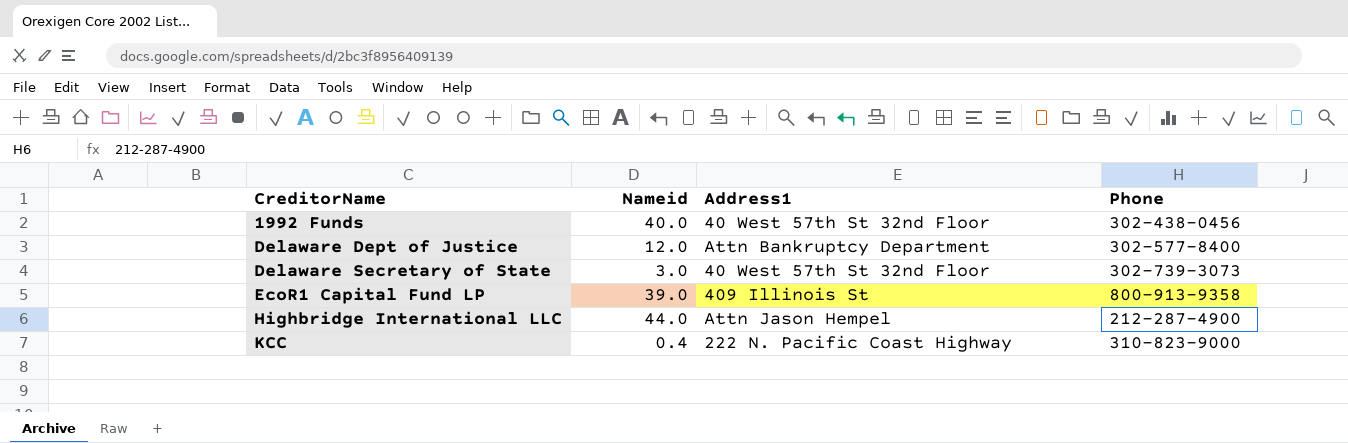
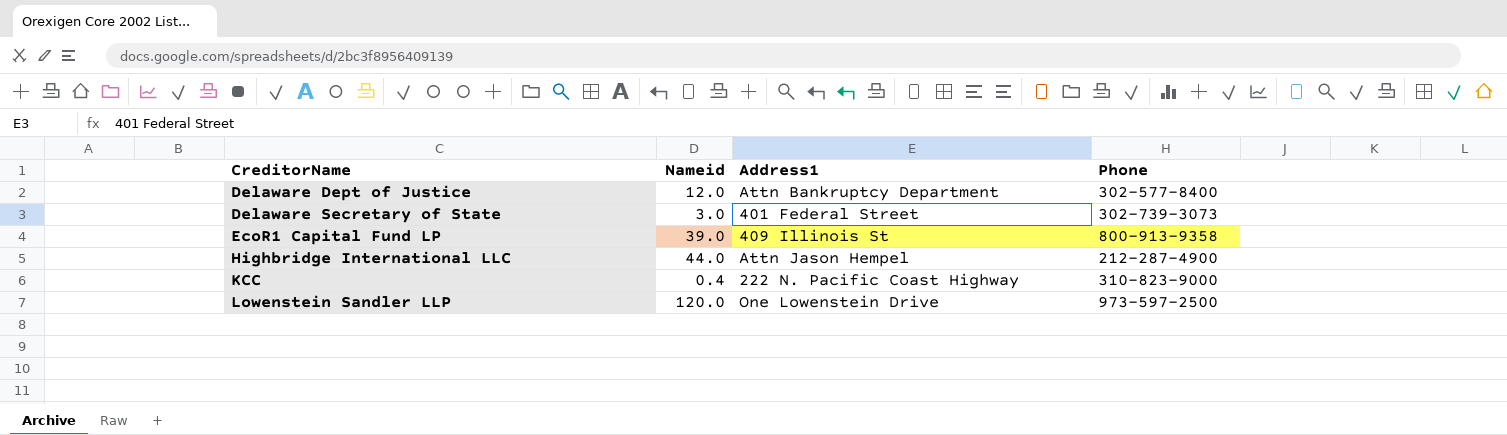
row 1992 Funds: 40.0 | 40 West 57th St 32nd Floor | 302-438-0456 -> none
Delaware Secretary of State | Address1: 40 West 57th St 32nd Floor -> 401 Federal Street
row Lowenstein Sandler LLP: none -> 120.0 | One Lowenstein Drive | 973-597-2500

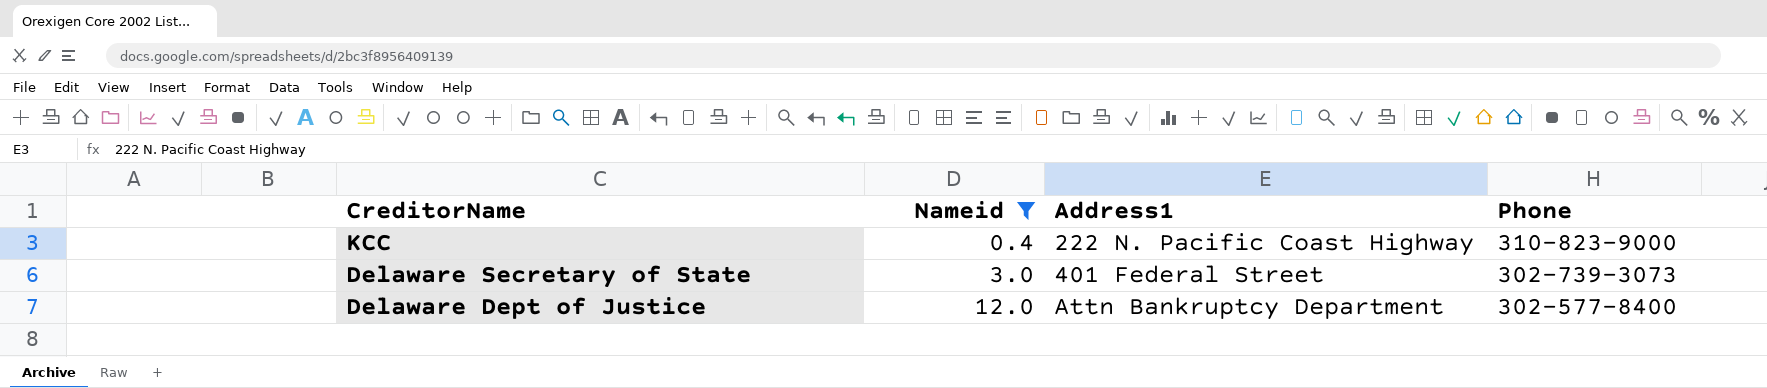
filter: none -> Nameid <= 12.0
row order: CreditorName ascending -> CreditorName descending

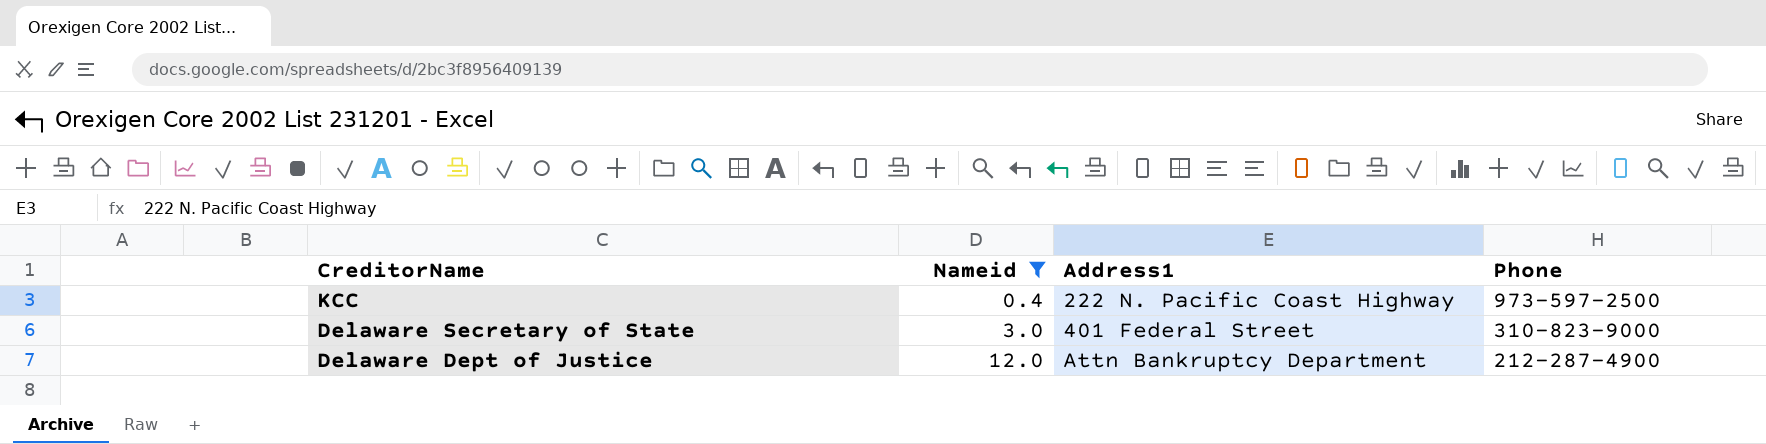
KCC | Phone: 310-823-9000 -> 973-597-2500
Delaware Secretary of State | Phone: 302-739-3073 -> 310-823-9000
Delaware Dept of Justice | Phone: 302-577-8400 -> 212-287-4900

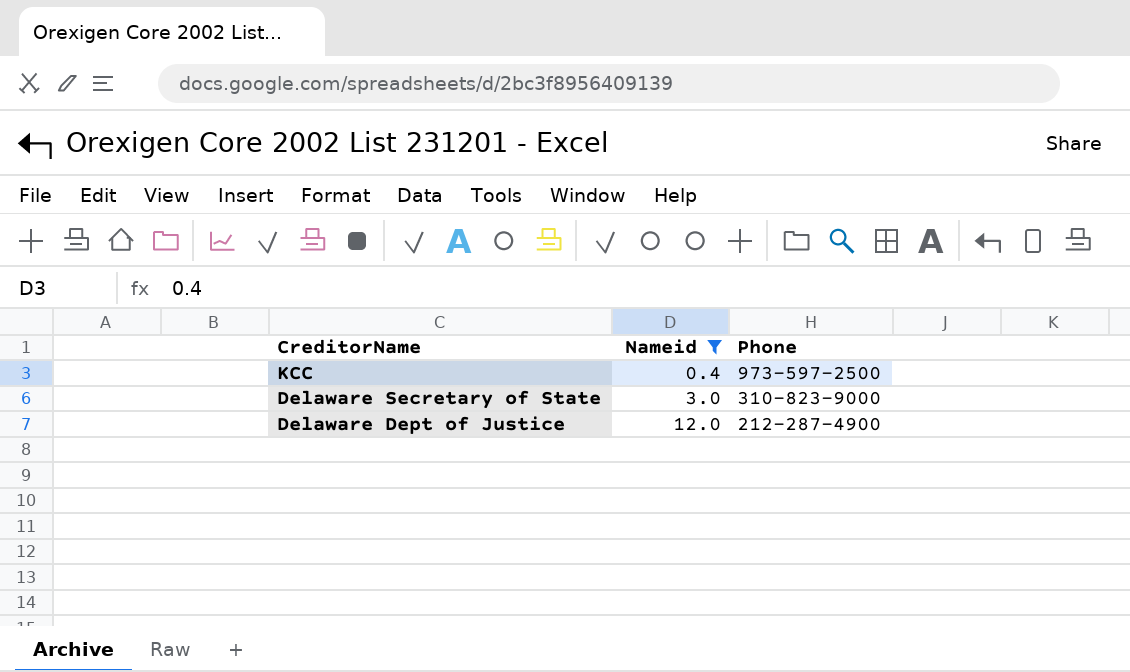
column Address1 | position: 3 -> none

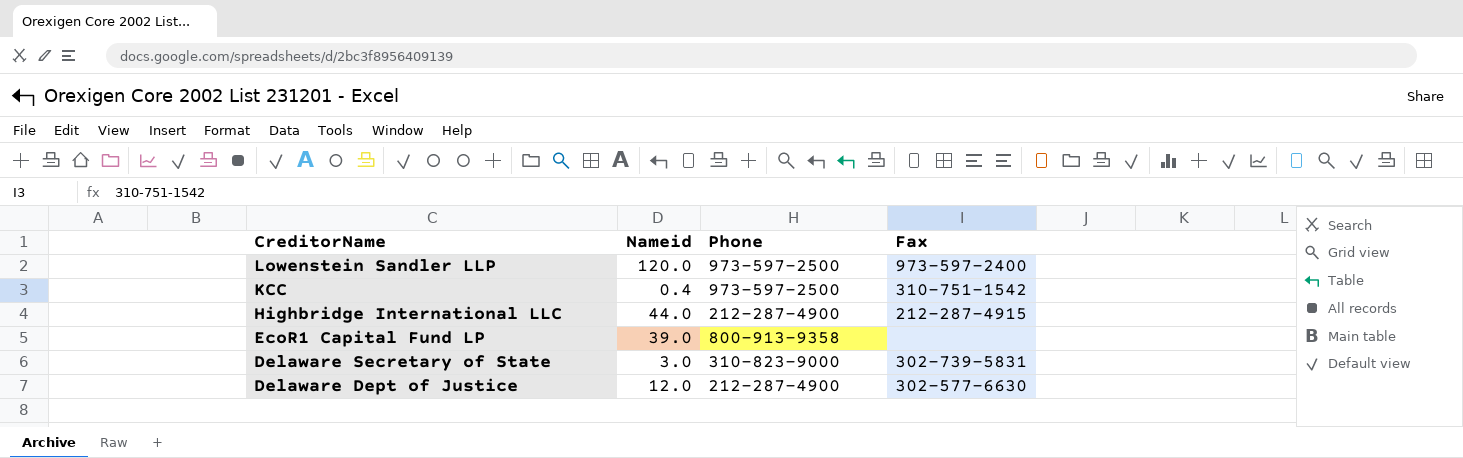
filter: Nameid <= 12.0 -> none
column Fax | position: none -> 4

